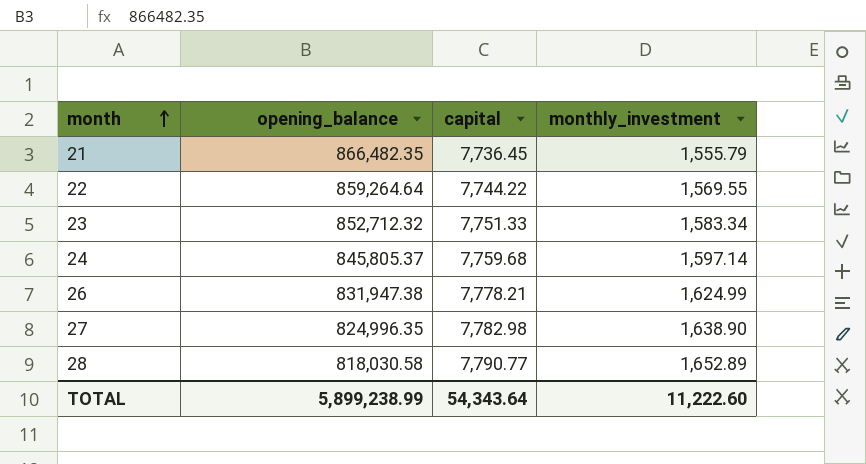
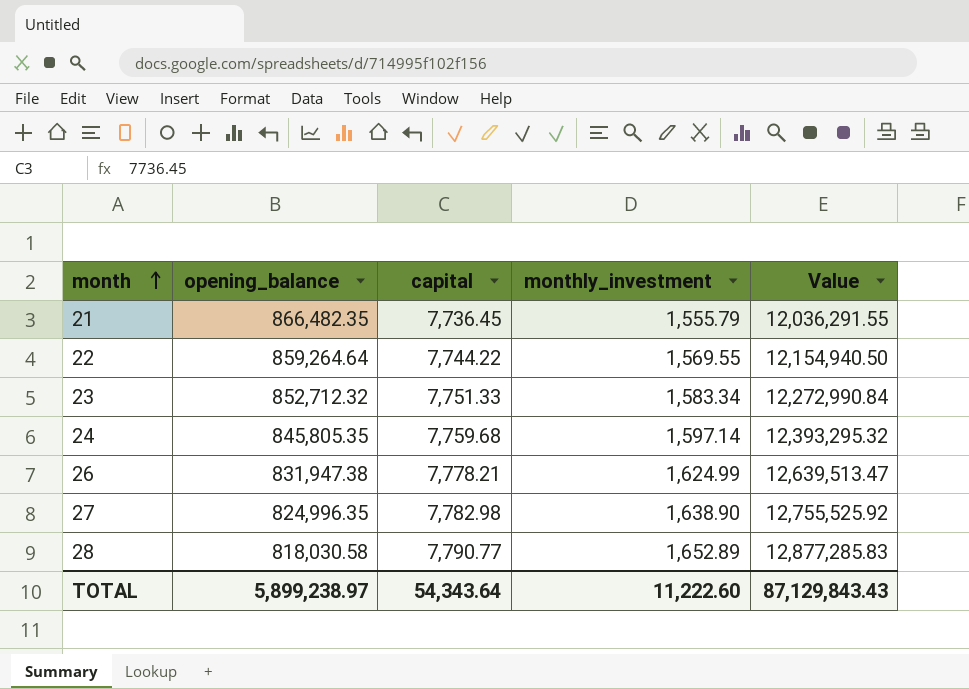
column Value | formula: none -> [capital] * [monthly_investment]
24 | opening_balance: 845,805.37 -> 845,805.35
TOTAL | opening_balance: 5,899,238.99 -> 5,899,238.97

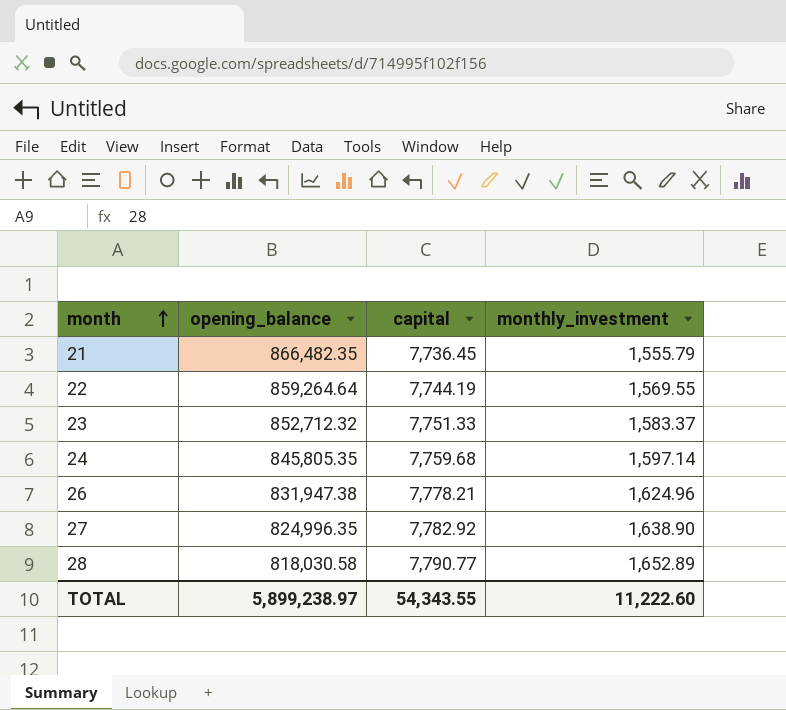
column Value | formula: [capital] * [monthly_investment] -> none
22 | capital: 7,744.22 -> 7,744.19
23 | monthly_investment: 1,583.34 -> 1,583.37
26 | monthly_investment: 1,624.99 -> 1,624.96
27 | capital: 7,782.98 -> 7,782.92
TOTAL | capital: 54,343.64 -> 54,343.55

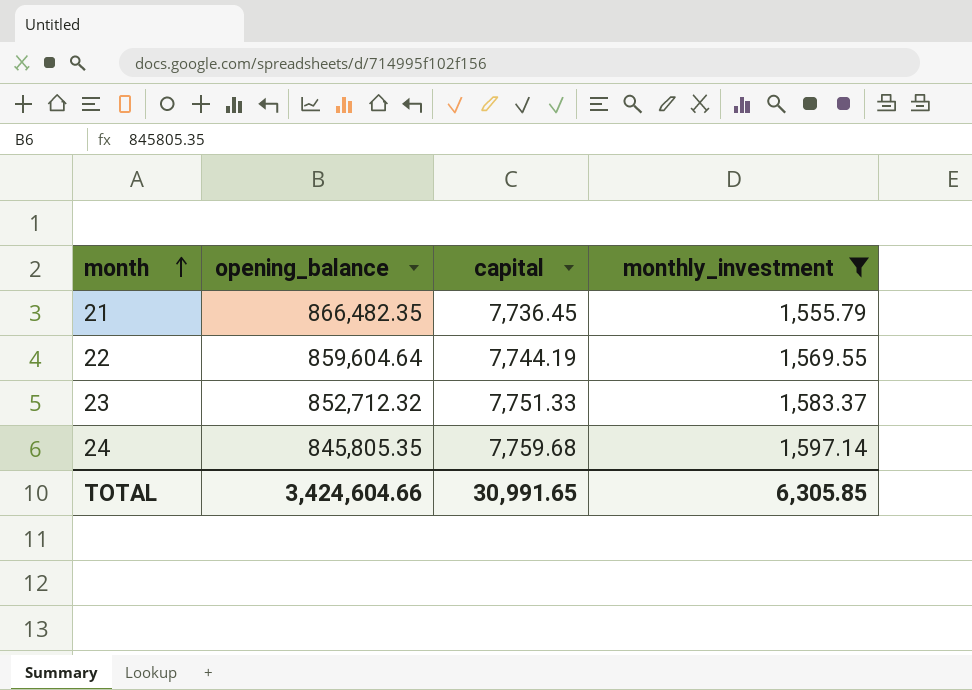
filter: none -> monthly_investment <= 1,597.14
22 | opening_balance: 859,264.64 -> 859,604.64
TOTAL | opening_balance: 5,899,238.97 -> 3,424,604.66
TOTAL | capital: 54,343.55 -> 30,991.65
TOTAL | monthly_investment: 11,222.60 -> 6,305.85

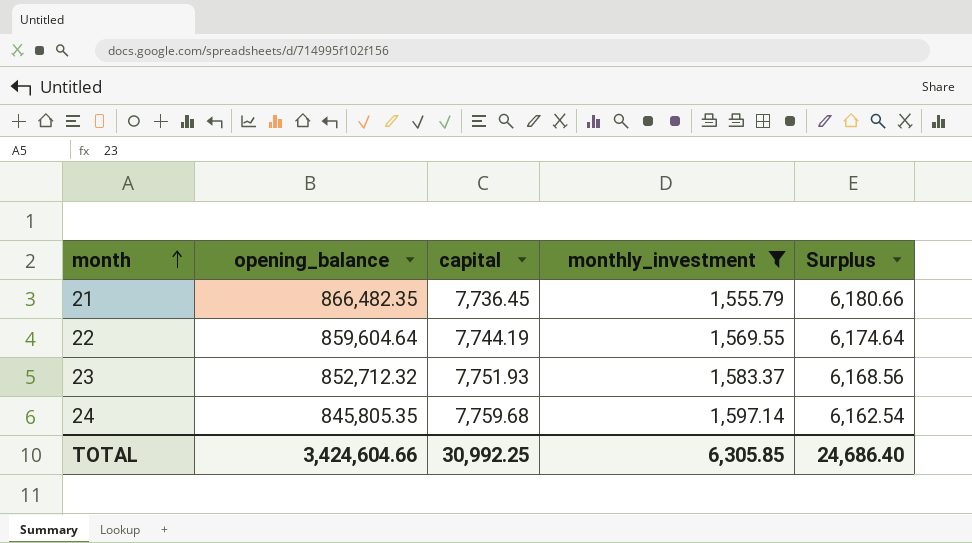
column Surplus | formula: none -> [capital] - [monthly_investment]
23 | capital: 7,751.33 -> 7,751.93
TOTAL | capital: 30,991.65 -> 30,992.25

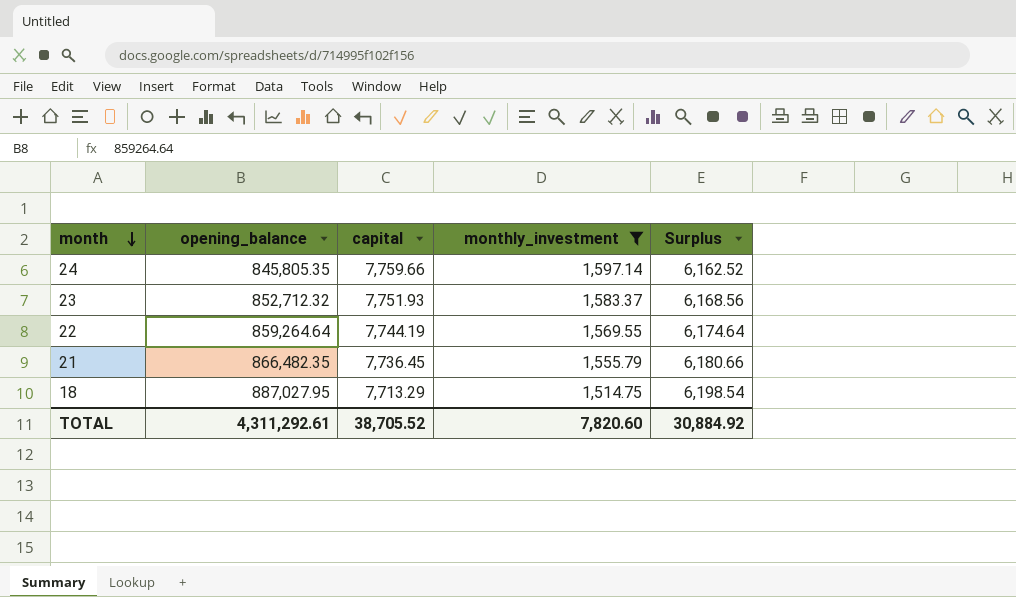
row order: month ascending -> month descending
24 | capital: 7,759.68 -> 7,759.66
24 | Surplus: 6,162.54 -> 6,162.52
22 | opening_balance: 859,604.64 -> 859,264.64
row 18: none -> 887,027.95 | 7,713.29 | 1,514.75 | 6,198.54
TOTAL | opening_balance: 3,424,604.66 -> 4,311,292.61
TOTAL | capital: 30,992.25 -> 38,705.52
TOTAL | monthly_investment: 6,305.85 -> 7,820.60
TOTAL | Surplus: 24,686.40 -> 30,884.92

